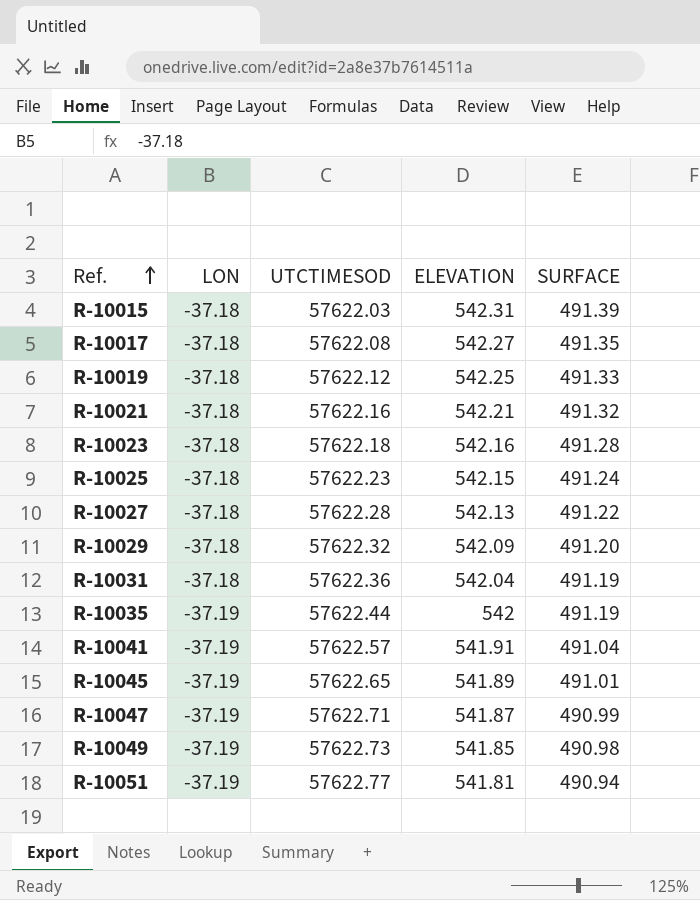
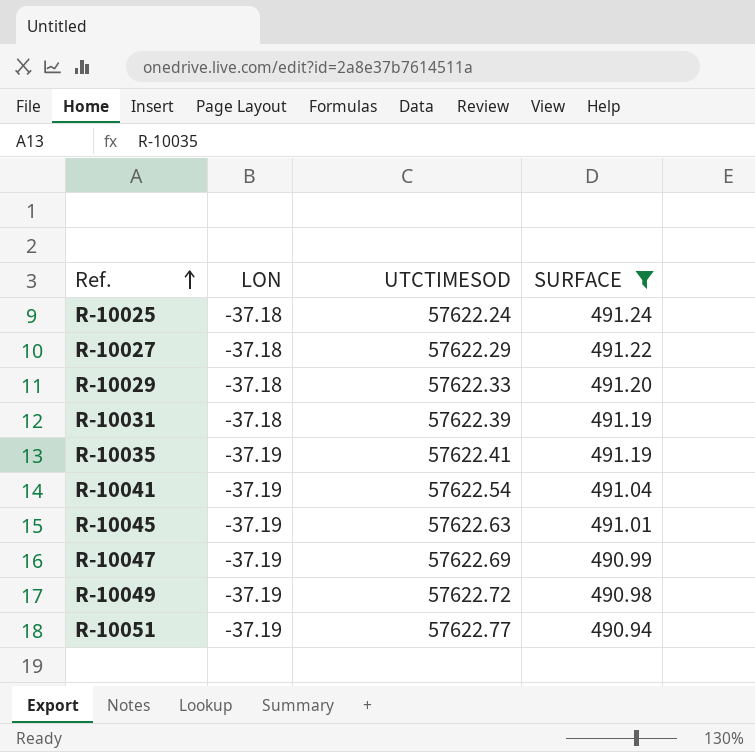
filter: none -> SURFACE <= 491.24
column ELEVATION | position: 4 -> none
R-10025 | UTCTIMESOD: 57622.23 -> 57622.24
R-10027 | UTCTIMESOD: 57622.28 -> 57622.29
R-10029 | UTCTIMESOD: 57622.32 -> 57622.33
R-10031 | UTCTIMESOD: 57622.36 -> 57622.39
R-10035 | UTCTIMESOD: 57622.44 -> 57622.41
R-10041 | UTCTIMESOD: 57622.57 -> 57622.54
R-10045 | UTCTIMESOD: 57622.65 -> 57622.63
R-10047 | UTCTIMESOD: 57622.71 -> 57622.69
R-10049 | UTCTIMESOD: 57622.73 -> 57622.72

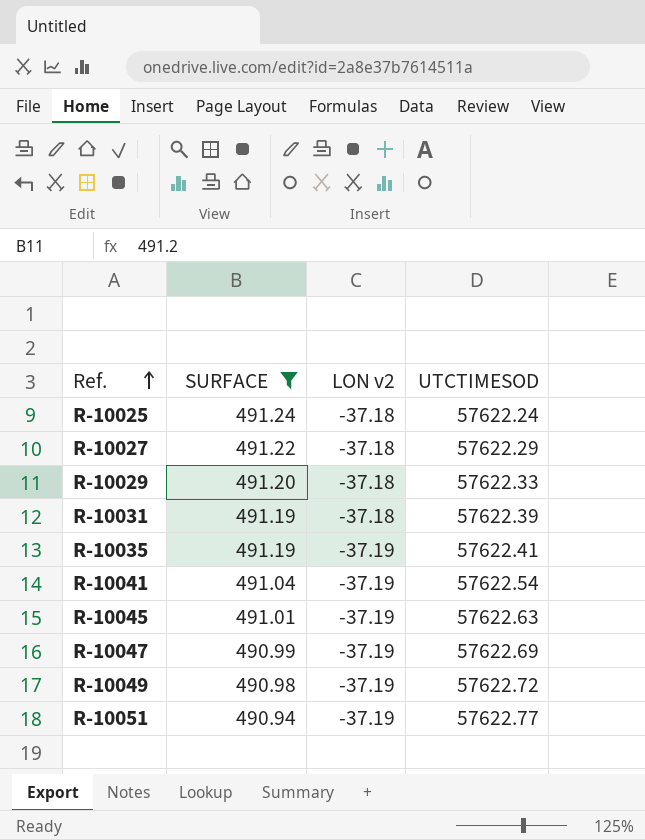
column SURFACE | position: 4 -> 2
column name: LON -> LON v2

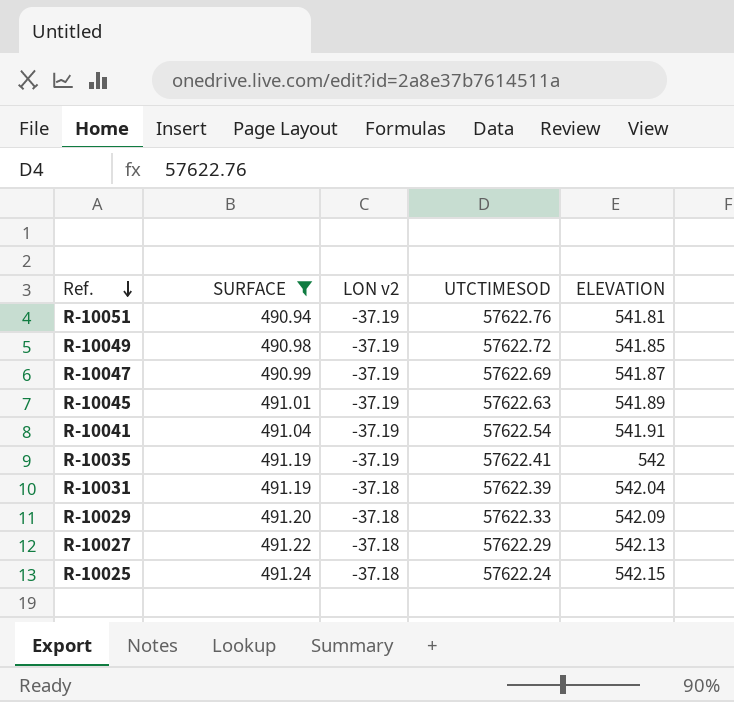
row order: Ref. ascending -> Ref. descending
column ELEVATION | position: none -> 5
R-10051 | UTCTIMESOD: 57622.77 -> 57622.76

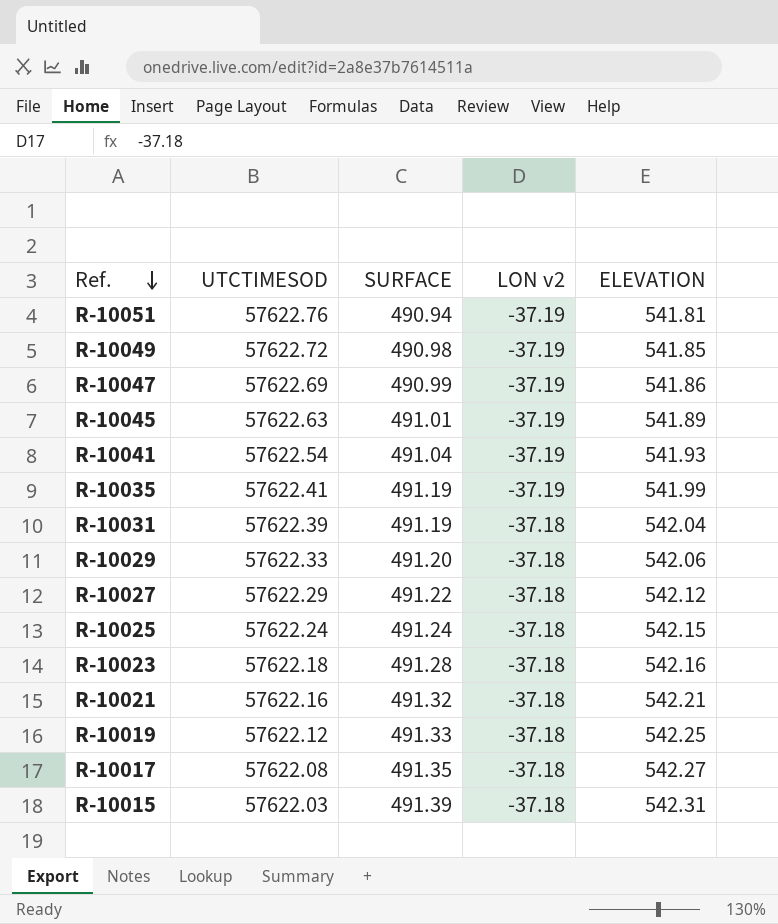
filter: SURFACE <= 491.24 -> none
column UTCTIMESOD | position: 4 -> 2
R-10047 | ELEVATION: 541.87 -> 541.86
R-10041 | ELEVATION: 541.91 -> 541.93
R-10035 | ELEVATION: 542 -> 541.99
R-10029 | ELEVATION: 542.09 -> 542.06
R-10027 | ELEVATION: 542.13 -> 542.12

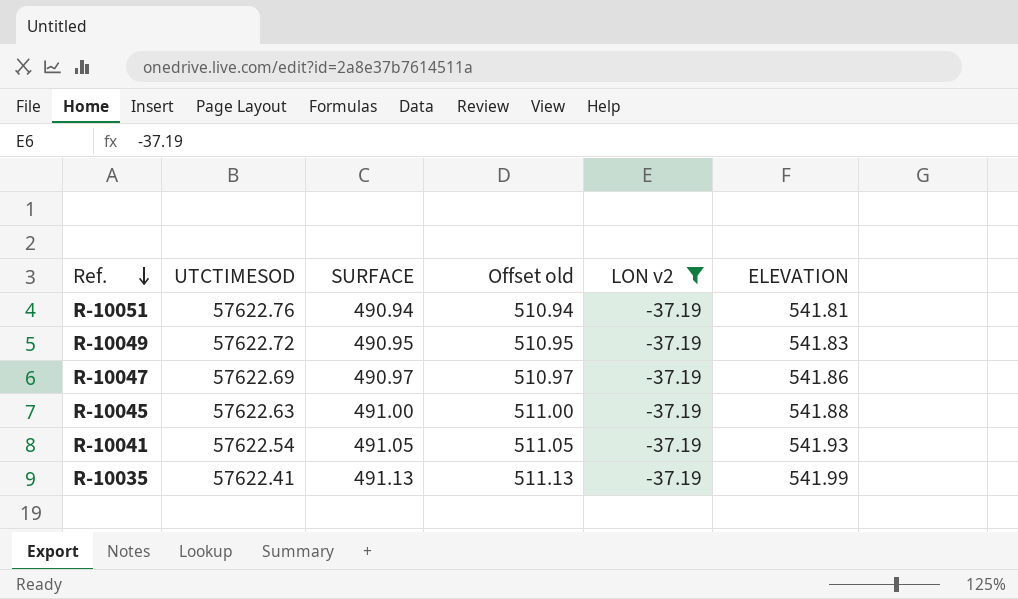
filter: none -> LON v2 = -37.19
column Offset old | formula: none -> [SURFACE] + 20
R-10049 | SURFACE: 490.98 -> 490.95
R-10049 | ELEVATION: 541.85 -> 541.83
R-10047 | SURFACE: 490.99 -> 490.97
R-10045 | SURFACE: 491.01 -> 491.00
R-10045 | ELEVATION: 541.89 -> 541.88
R-10041 | SURFACE: 491.04 -> 491.05
R-10035 | SURFACE: 491.19 -> 491.13

